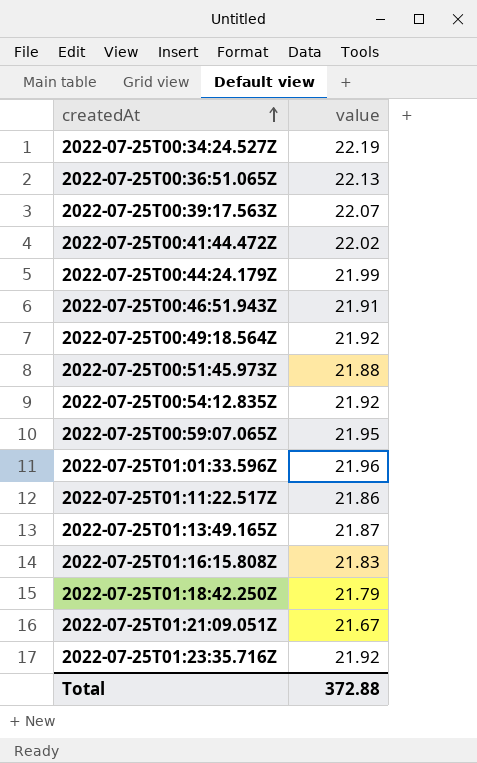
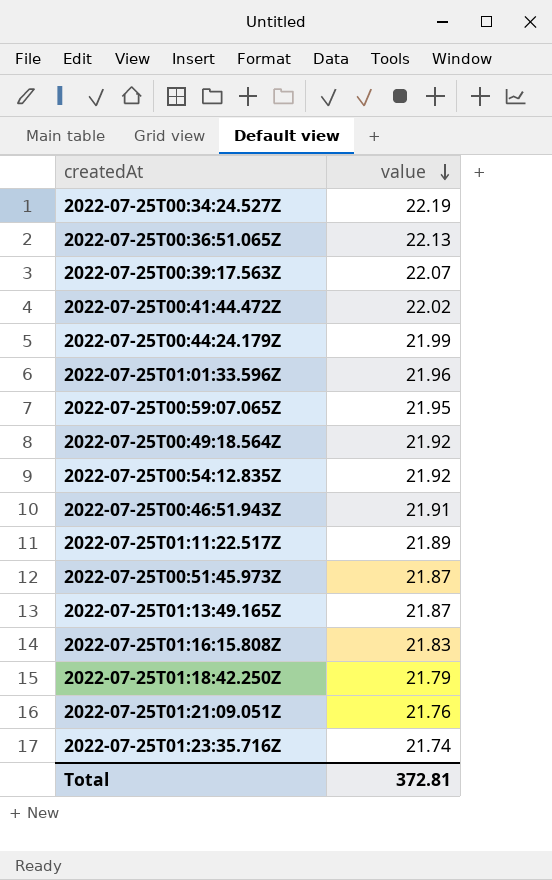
row order: createdAt ascending -> value descending
2022-07-25T01:11:22.517Z | value: 21.86 -> 21.89
2022-07-25T00:51:45.973Z | value: 21.88 -> 21.87
2022-07-25T01:21:09.051Z | value: 21.67 -> 21.76
2022-07-25T01:23:35.716Z | value: 21.92 -> 21.74
Total | value: 372.88 -> 372.81

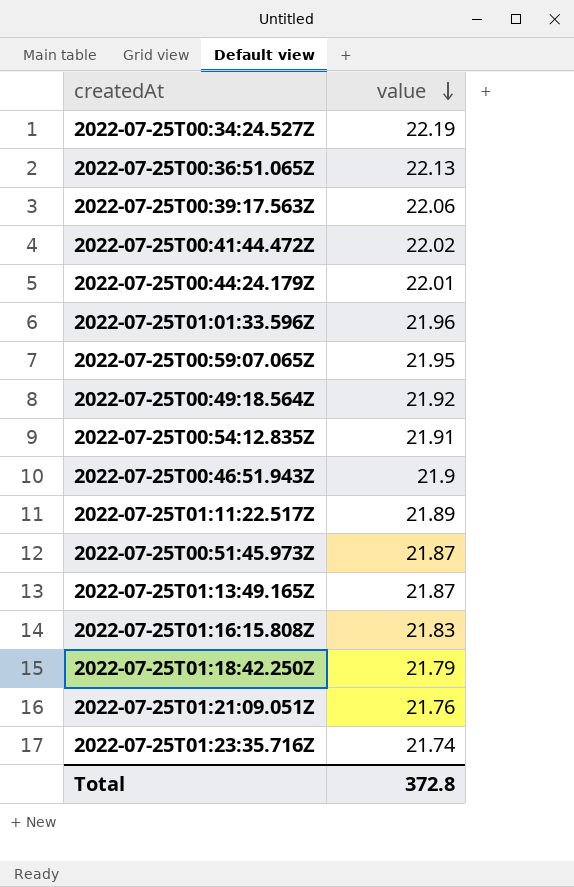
2022-07-25T00:39:17.563Z | value: 22.07 -> 22.06
2022-07-25T00:44:24.179Z | value: 21.99 -> 22.01
2022-07-25T00:54:12.835Z | value: 21.92 -> 21.91
2022-07-25T00:46:51.943Z | value: 21.91 -> 21.9
Total | value: 372.81 -> 372.8

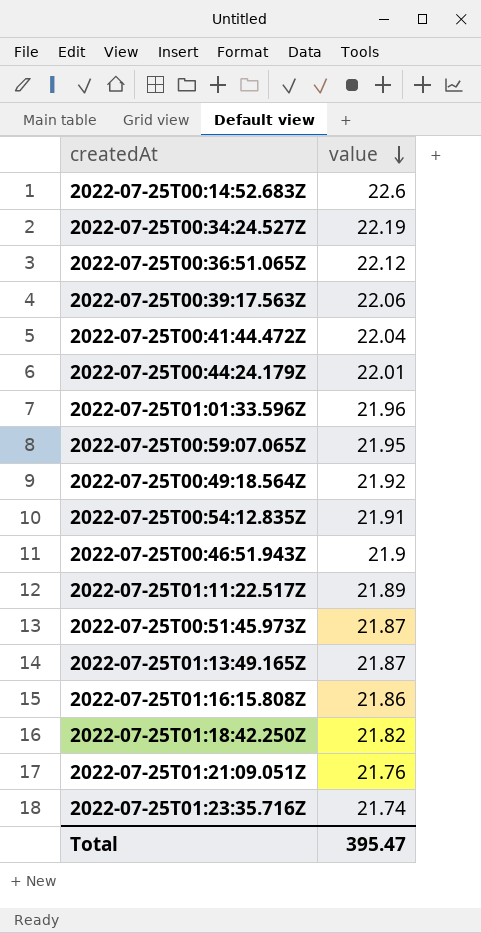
row 2022-07-25T00:14:52.683Z: none -> 22.6
2022-07-25T00:36:51.065Z | value: 22.13 -> 22.12
2022-07-25T00:41:44.472Z | value: 22.02 -> 22.04
2022-07-25T01:16:15.808Z | value: 21.83 -> 21.86
2022-07-25T01:18:42.250Z | value: 21.79 -> 21.82
Total | value: 372.8 -> 395.47

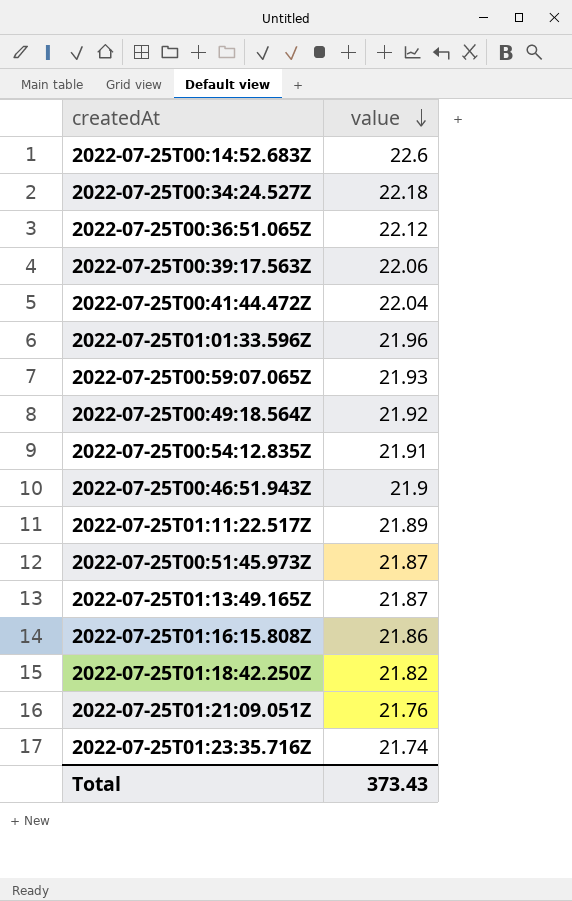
row 2022-07-25T00:44:24.179Z: 22.01 -> none
2022-07-25T00:34:24.527Z | value: 22.19 -> 22.18
2022-07-25T00:59:07.065Z | value: 21.95 -> 21.93
Total | value: 395.47 -> 373.43

